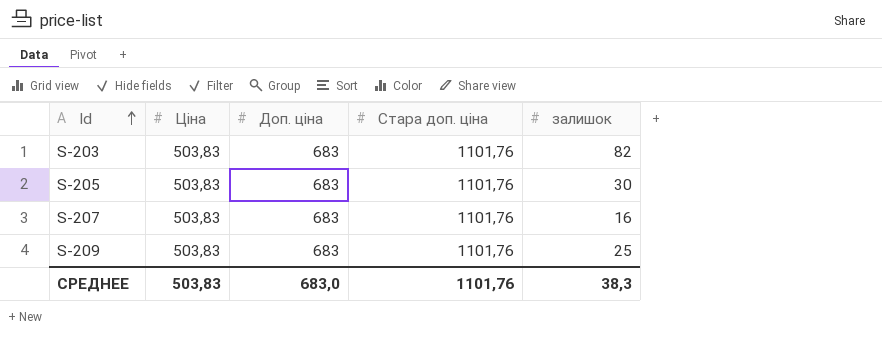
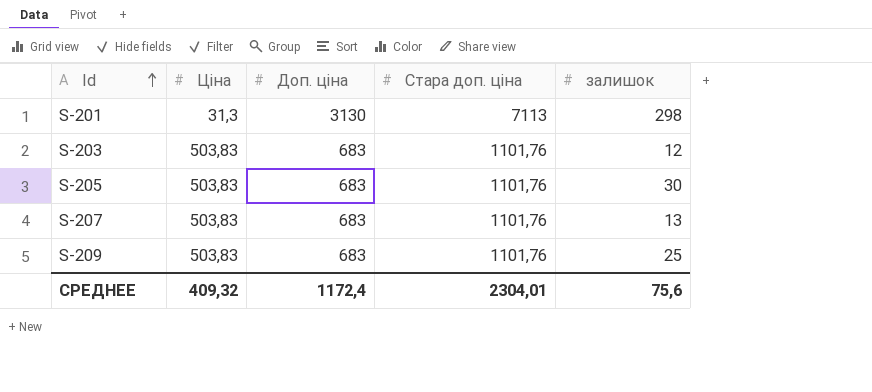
row S-201: none -> 31,3 | 3130 | 7113 | 298
S-203 | залишок: 82 -> 12
S-207 | залишок: 16 -> 13
СРЕДНЕЕ | Ціна: 503,83 -> 409,32
СРЕДНЕЕ | Доп. ціна: 683,0 -> 1172,4
СРЕДНЕЕ | Стара доп. ціна: 1101,76 -> 2304,01
СРЕДНЕЕ | залишок: 38,3 -> 75,6

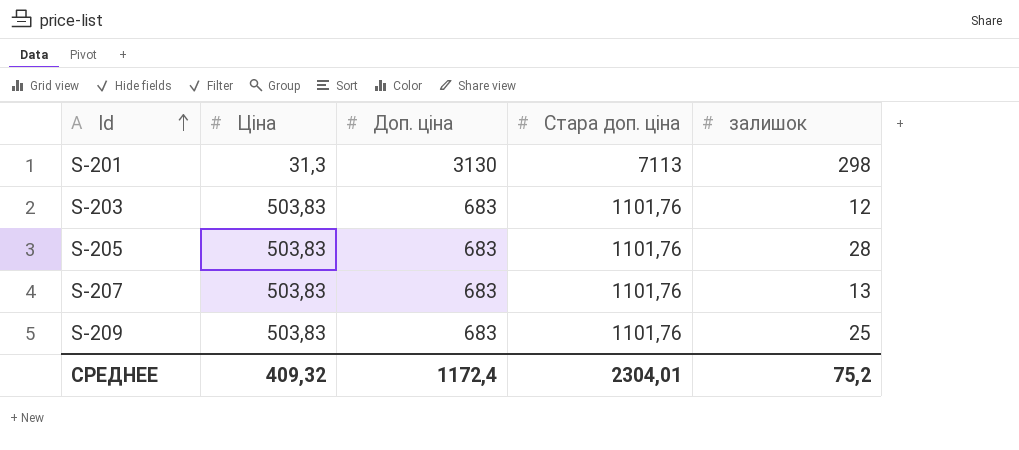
S-205 | залишок: 30 -> 28
СРЕДНЕЕ | залишок: 75,6 -> 75,2

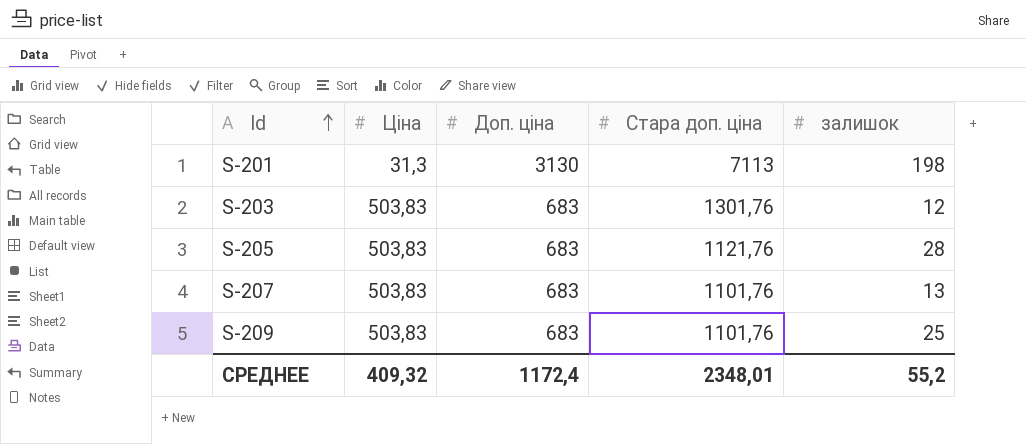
S-201 | залишок: 298 -> 198
S-203 | Стара доп. ціна: 1101,76 -> 1301,76
S-205 | Стара доп. ціна: 1101,76 -> 1121,76
СРЕДНЕЕ | Стара доп. ціна: 2304,01 -> 2348,01
СРЕДНЕЕ | залишок: 75,2 -> 55,2

